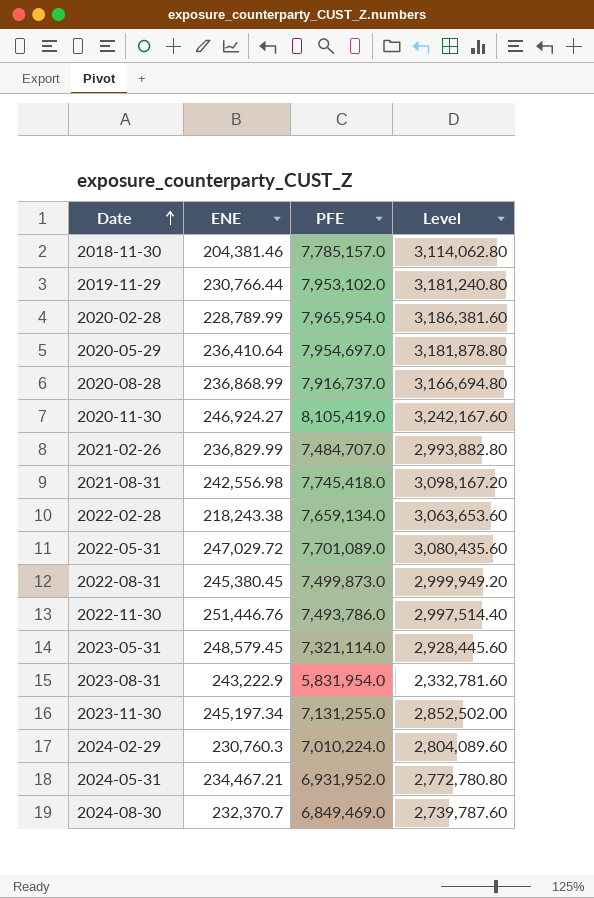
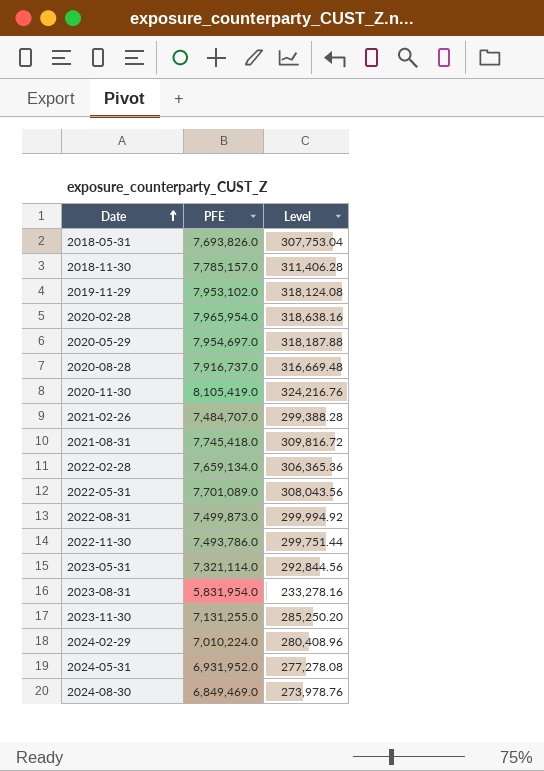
column ENE | position: 2 -> none
column Level | formula: [PFE] * 0.4 -> [PFE] * 0.04
row 2018-05-31: none -> 7,693,826.0 | 307,753.04

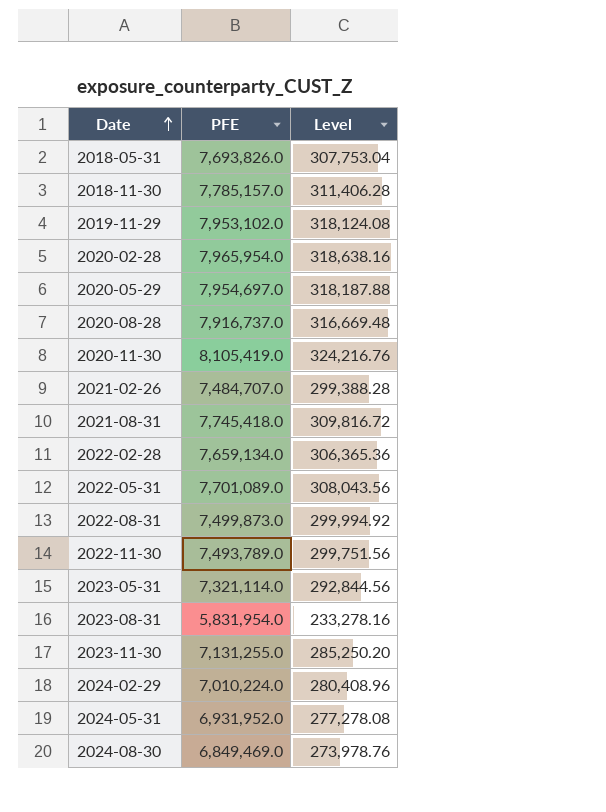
2022-11-30 | PFE: 7,493,786.0 -> 7,493,789.0
2022-11-30 | Level: 299,751.44 -> 299,751.56

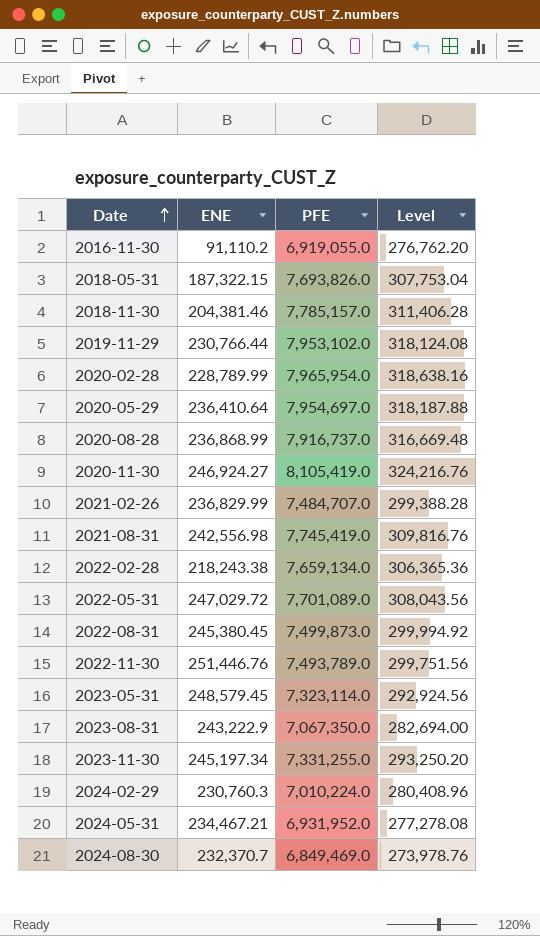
column ENE | position: none -> 2
row 2016-11-30: none -> 91,110.2 | 6,919,055.0 | 276,762.20
2021-08-31 | PFE: 7,745,418.0 -> 7,745,419.0
2021-08-31 | Level: 309,816.72 -> 309,816.76
2023-05-31 | PFE: 7,321,114.0 -> 7,323,114.0
2023-05-31 | Level: 292,844.56 -> 292,924.56
2023-08-31 | PFE: 5,831,954.0 -> 7,067,350.0
2023-08-31 | Level: 233,278.16 -> 282,694.00
2023-11-30 | PFE: 7,131,255.0 -> 7,331,255.0
2023-11-30 | Level: 285,250.20 -> 293,250.20

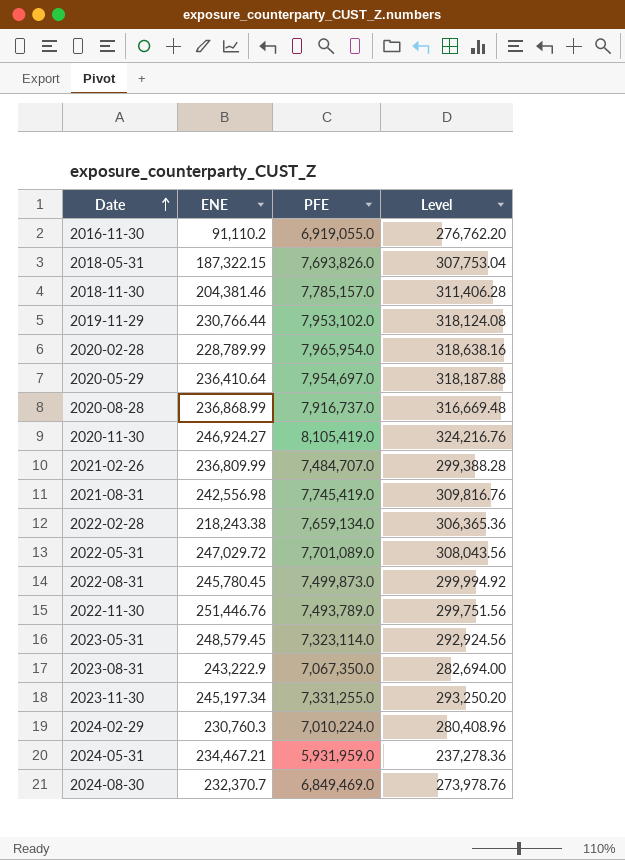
2021-02-26 | ENE: 236,829.99 -> 236,809.99
2022-08-31 | ENE: 245,380.45 -> 245,780.45
2024-05-31 | PFE: 6,931,952.0 -> 5,931,959.0
2024-05-31 | Level: 277,278.08 -> 237,278.36

